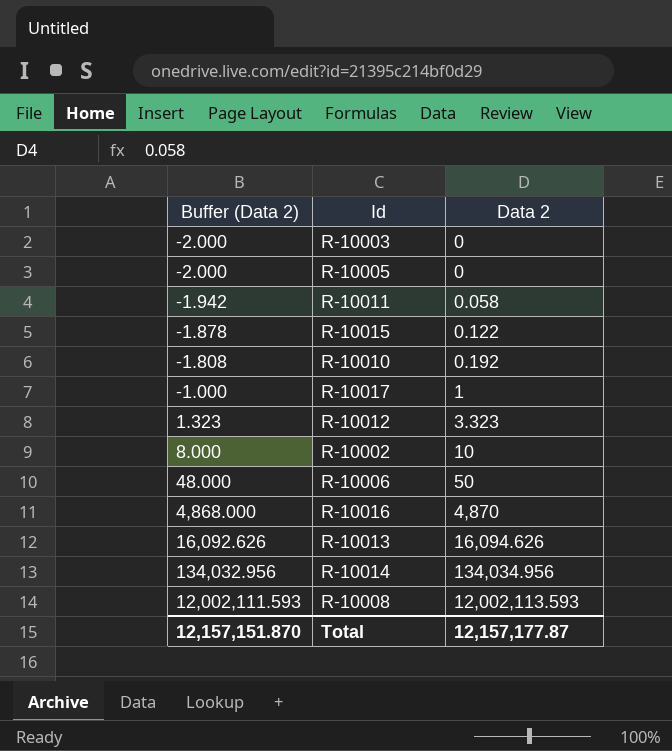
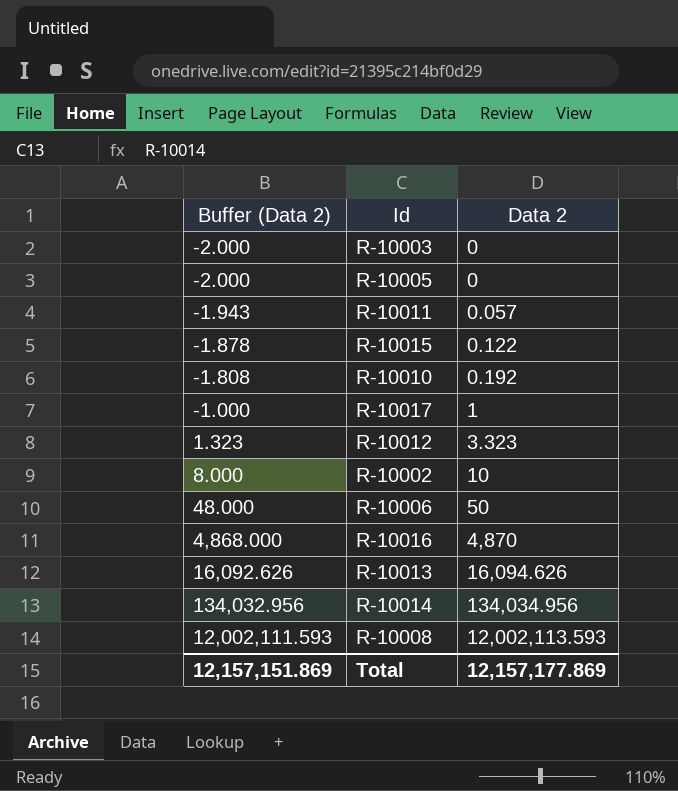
R-10011 | Buffer (Data 2): -1.942 -> -1.943
R-10011 | Data 2: 0.058 -> 0.057
Total | Buffer (Data 2): 12,157,151.870 -> 12,157,151.869
Total | Data 2: 12,157,177.87 -> 12,157,177.869

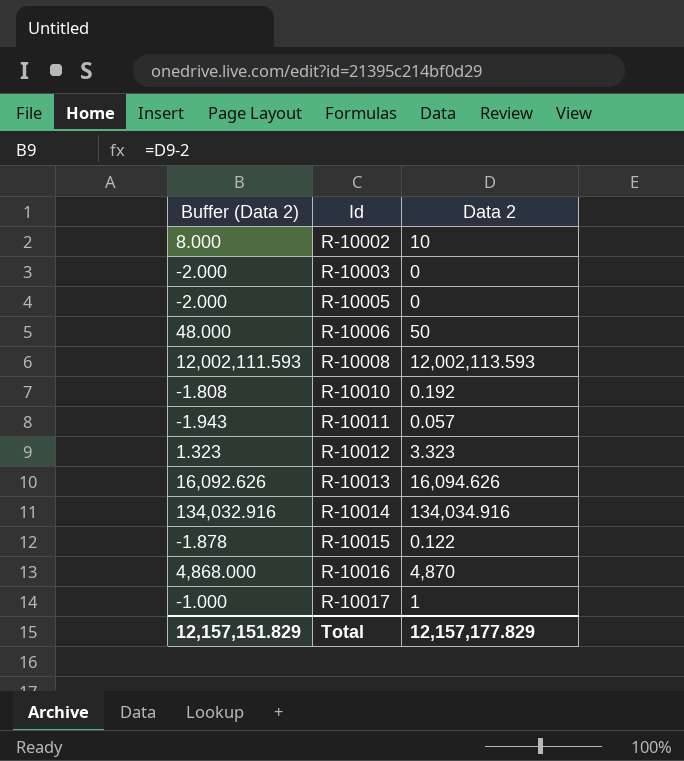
row order: Buffer (Data 2) ascending -> Id ascending
R-10014 | Buffer (Data 2): 134,032.956 -> 134,032.916
R-10014 | Data 2: 134,034.956 -> 134,034.916
Total | Buffer (Data 2): 12,157,151.869 -> 12,157,151.829
Total | Data 2: 12,157,177.869 -> 12,157,177.829

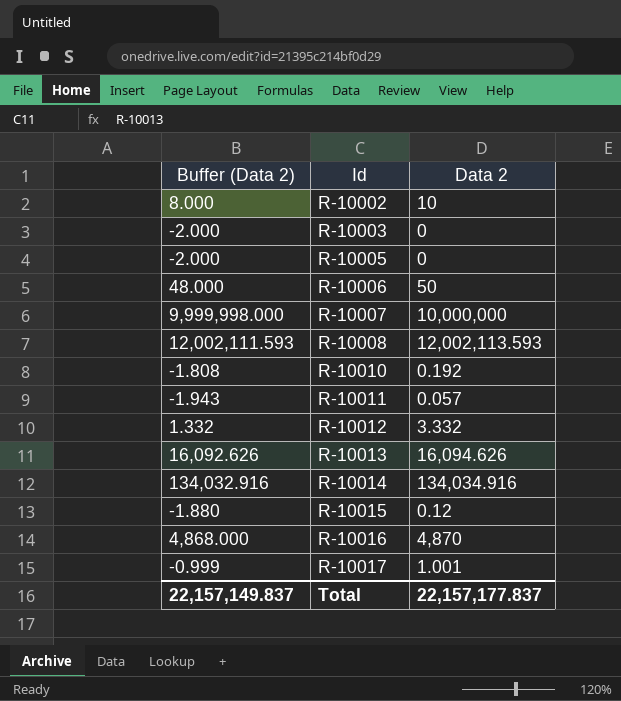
row R-10007: none -> 9,999,998.000 | 10,000,000
R-10012 | Buffer (Data 2): 1.323 -> 1.332
R-10012 | Data 2: 3.323 -> 3.332
R-10015 | Buffer (Data 2): -1.878 -> -1.880
R-10015 | Data 2: 0.122 -> 0.12
R-10017 | Buffer (Data 2): -1.000 -> -0.999
R-10017 | Data 2: 1 -> 1.001
Total | Buffer (Data 2): 12,157,151.829 -> 22,157,149.837
Total | Data 2: 12,157,177.829 -> 22,157,177.837

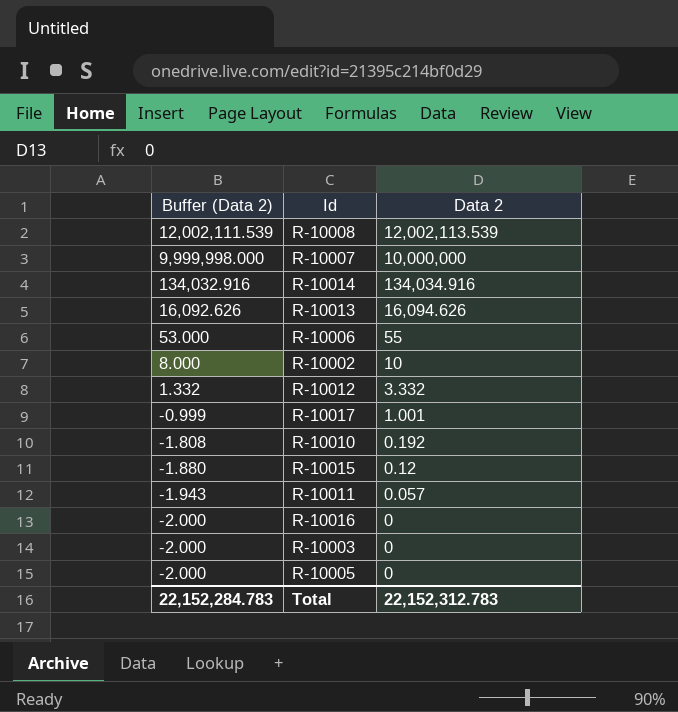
row order: Id ascending -> Buffer (Data 2) descending
R-10008 | Buffer (Data 2): 12,002,111.593 -> 12,002,111.539
R-10008 | Data 2: 12,002,113.593 -> 12,002,113.539
R-10006 | Buffer (Data 2): 48.000 -> 53.000
R-10006 | Data 2: 50 -> 55
R-10016 | Buffer (Data 2): 4,868.000 -> -2.000
R-10016 | Data 2: 4,870 -> 0
Total | Buffer (Data 2): 22,157,149.837 -> 22,152,284.783
Total | Data 2: 22,157,177.837 -> 22,152,312.783

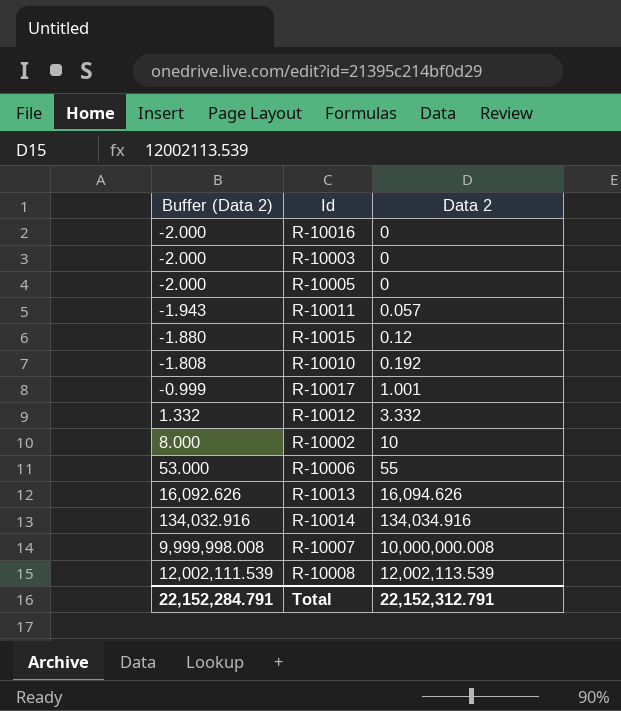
row order: Buffer (Data 2) descending -> Buffer (Data 2) ascending
R-10007 | Buffer (Data 2): 9,999,998.000 -> 9,999,998.008
R-10007 | Data 2: 10,000,000 -> 10,000,000.008
Total | Buffer (Data 2): 22,152,284.783 -> 22,152,284.791
Total | Data 2: 22,152,312.783 -> 22,152,312.791

